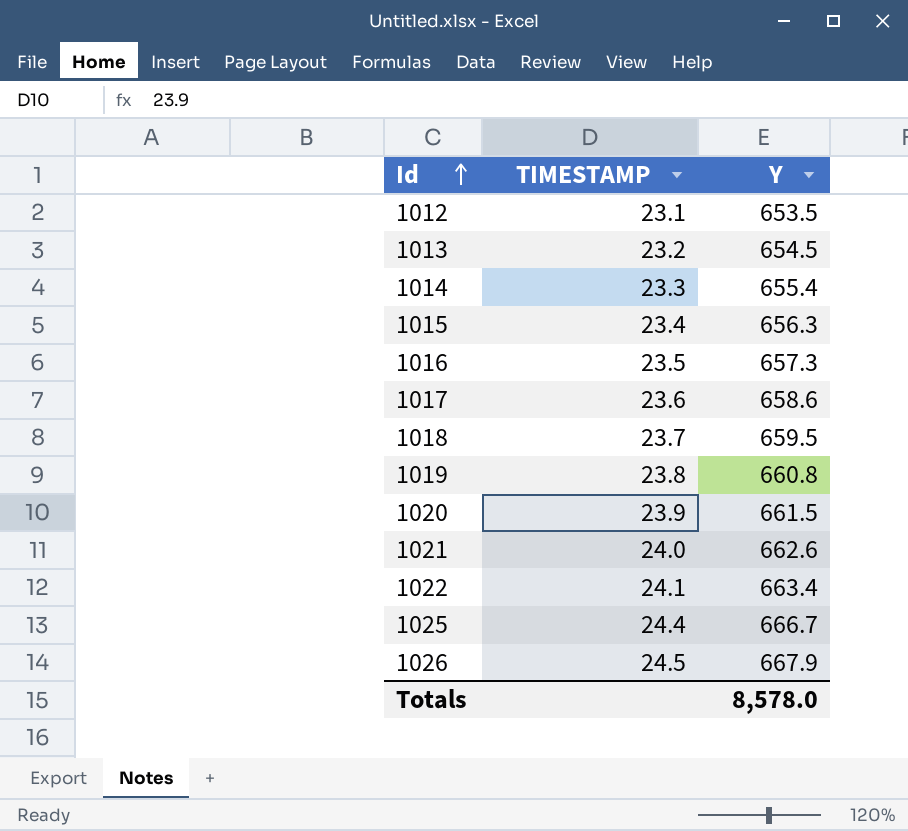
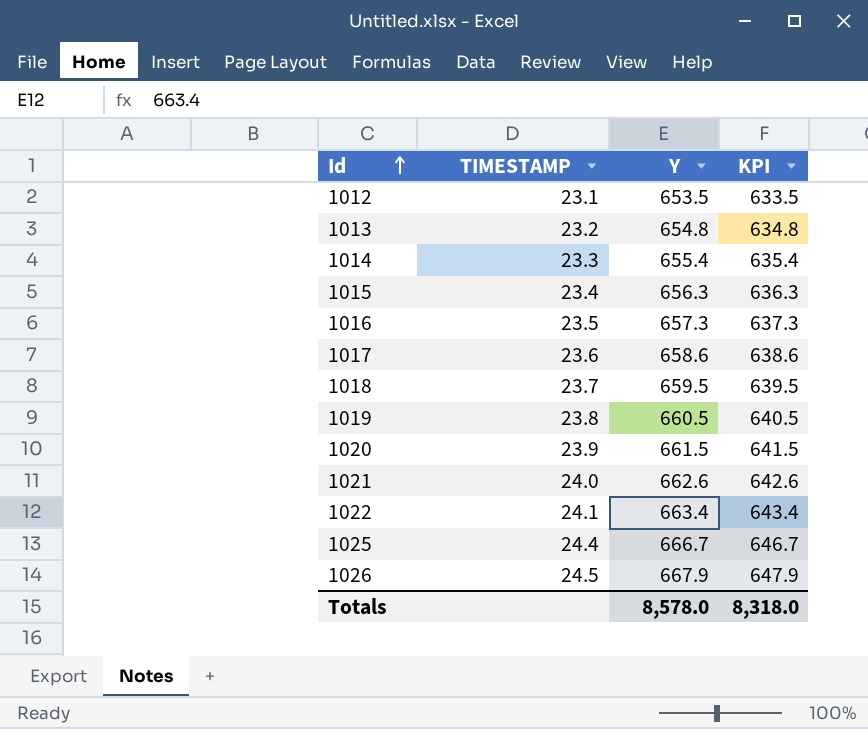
column KPI | formula: none -> [Y] - 20
1013 | Y: 654.5 -> 654.8
1019 | Y: 660.8 -> 660.5

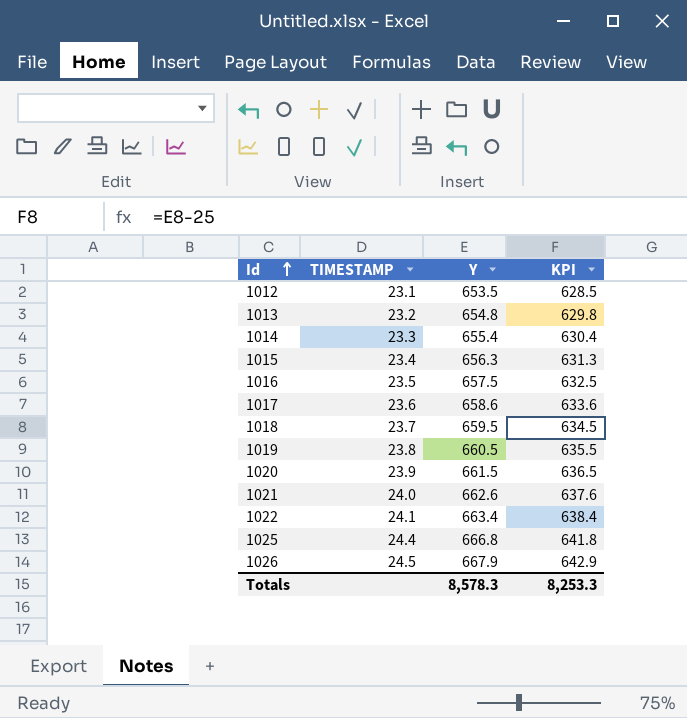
column KPI | formula: [Y] - 20 -> [Y] - 25
1016 | Y: 657.3 -> 657.5
1025 | Y: 666.7 -> 666.8
Totals | Y: 8,578.0 -> 8,578.3
Totals | KPI: 8,318.0 -> 8,253.3

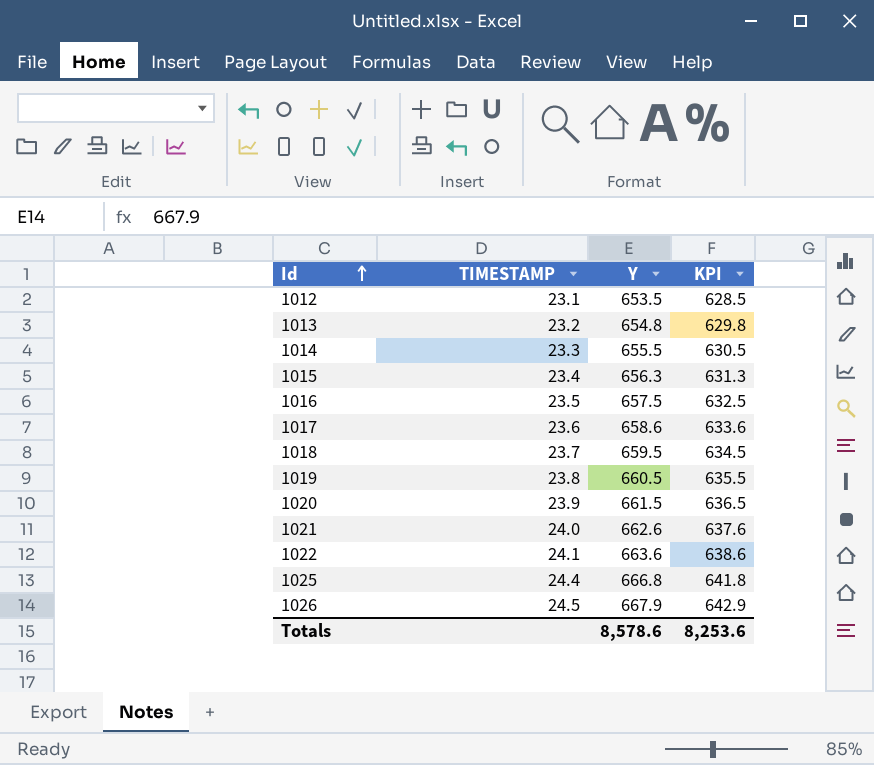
1014 | Y: 655.4 -> 655.5
1014 | KPI: 630.4 -> 630.5
1022 | Y: 663.4 -> 663.6
1022 | KPI: 638.4 -> 638.6
Totals | Y: 8,578.3 -> 8,578.6
Totals | KPI: 8,253.3 -> 8,253.6

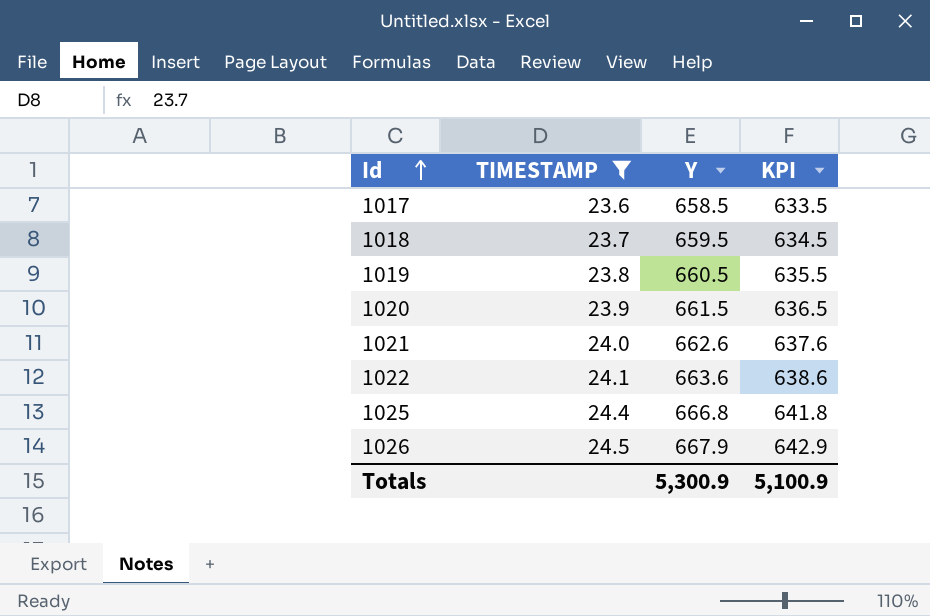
filter: none -> TIMESTAMP >= 23.6
1017 | Y: 658.6 -> 658.5
1017 | KPI: 633.6 -> 633.5
Totals | Y: 8,578.6 -> 5,300.9
Totals | KPI: 8,253.6 -> 5,100.9

